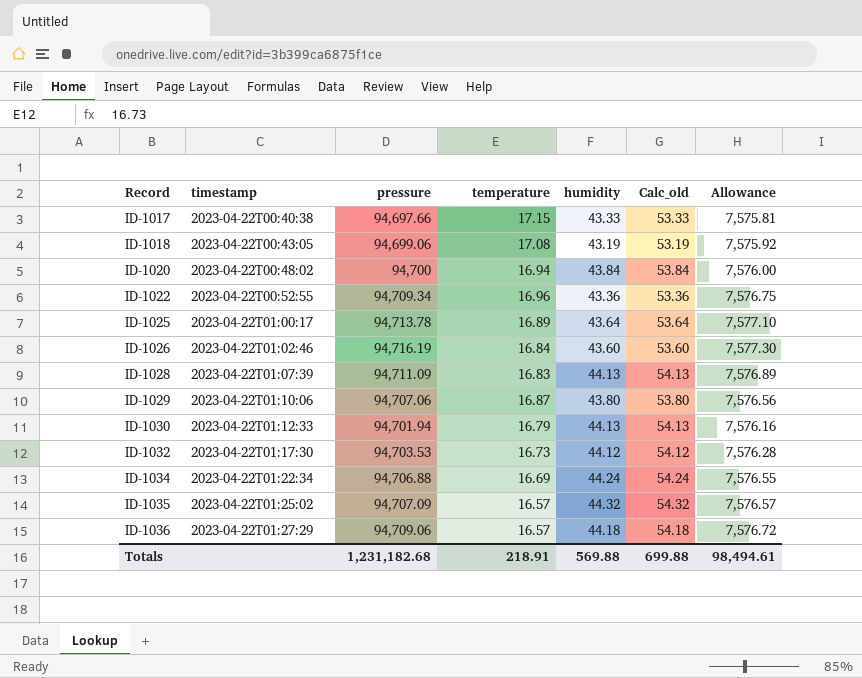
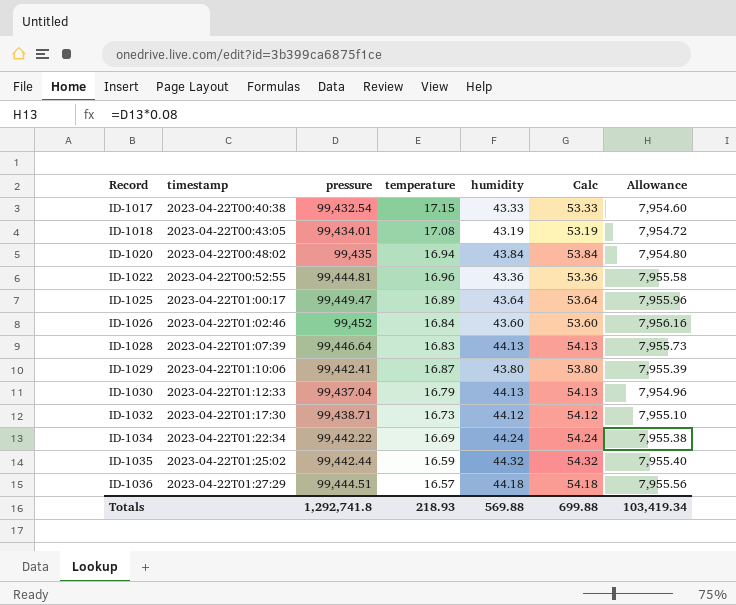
column name: Calc_old -> Calc
ID-1017 | pressure: 94,697.66 -> 99,432.54
ID-1017 | Allowance: 7,575.81 -> 7,954.60
ID-1018 | pressure: 94,699.06 -> 99,434.01
ID-1018 | Allowance: 7,575.92 -> 7,954.72
ID-1020 | pressure: 94,700 -> 99,435
ID-1020 | Allowance: 7,576.00 -> 7,954.80
ID-1022 | pressure: 94,709.34 -> 99,444.81
ID-1022 | Allowance: 7,576.75 -> 7,955.58
ID-1025 | pressure: 94,713.78 -> 99,449.47
ID-1025 | Allowance: 7,577.10 -> 7,955.96
ID-1026 | pressure: 94,716.19 -> 99,452
ID-1026 | Allowance: 7,577.30 -> 7,956.16
ID-1028 | pressure: 94,711.09 -> 99,446.64
ID-1028 | Allowance: 7,576.89 -> 7,955.73
ID-1029 | pressure: 94,707.06 -> 99,442.41
ID-1029 | Allowance: 7,576.56 -> 7,955.39
ID-1030 | pressure: 94,701.94 -> 99,437.04
ID-1030 | Allowance: 7,576.16 -> 7,954.96
ID-1032 | pressure: 94,703.53 -> 99,438.71
ID-1032 | Allowance: 7,576.28 -> 7,955.10
ID-1034 | pressure: 94,706.88 -> 99,442.22
ID-1034 | Allowance: 7,576.55 -> 7,955.38
ID-1035 | pressure: 94,707.09 -> 99,442.44
ID-1035 | temperature: 16.57 -> 16.59
ID-1035 | Allowance: 7,576.57 -> 7,955.40
ID-1036 | pressure: 94,709.06 -> 99,444.51
ID-1036 | Allowance: 7,576.72 -> 7,955.56
Totals | pressure: 1,231,182.68 -> 1,292,741.8
Totals | temperature: 218.91 -> 218.93
Totals | Allowance: 98,494.61 -> 103,419.34

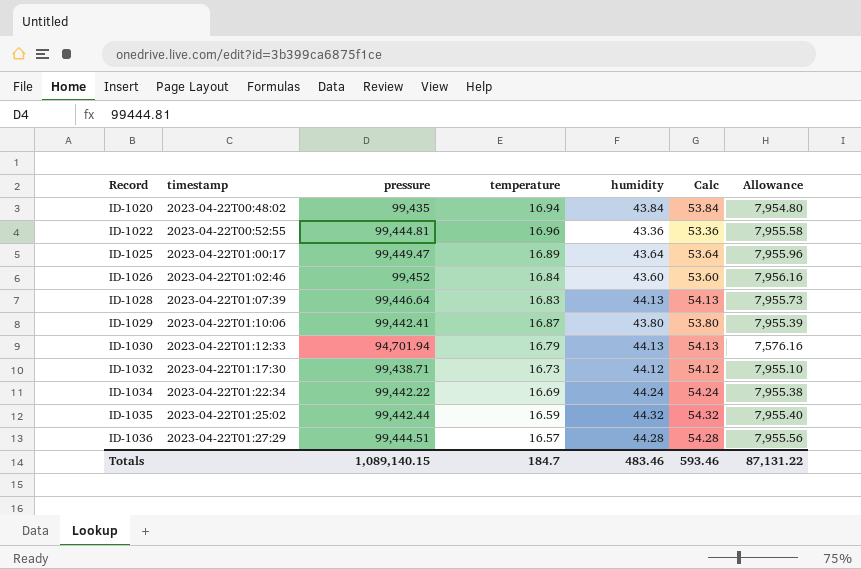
row ID-1017: 2023-04-22T00:40:38 | 99,432.54 | 17.15 | 43.33 | 53.33 | 7,954.60 -> none
row ID-1018: 2023-04-22T00:43:05 | 99,434.01 | 17.08 | 43.19 | 53.19 | 7,954.72 -> none
ID-1030 | pressure: 99,437.04 -> 94,701.94
ID-1030 | Allowance: 7,954.96 -> 7,576.16
ID-1036 | humidity: 44.18 -> 44.28
ID-1036 | Calc: 54.18 -> 54.28
Totals | pressure: 1,292,741.8 -> 1,089,140.15
Totals | temperature: 218.93 -> 184.7
Totals | humidity: 569.88 -> 483.46
Totals | Calc: 699.88 -> 593.46
Totals | Allowance: 103,419.34 -> 87,131.22

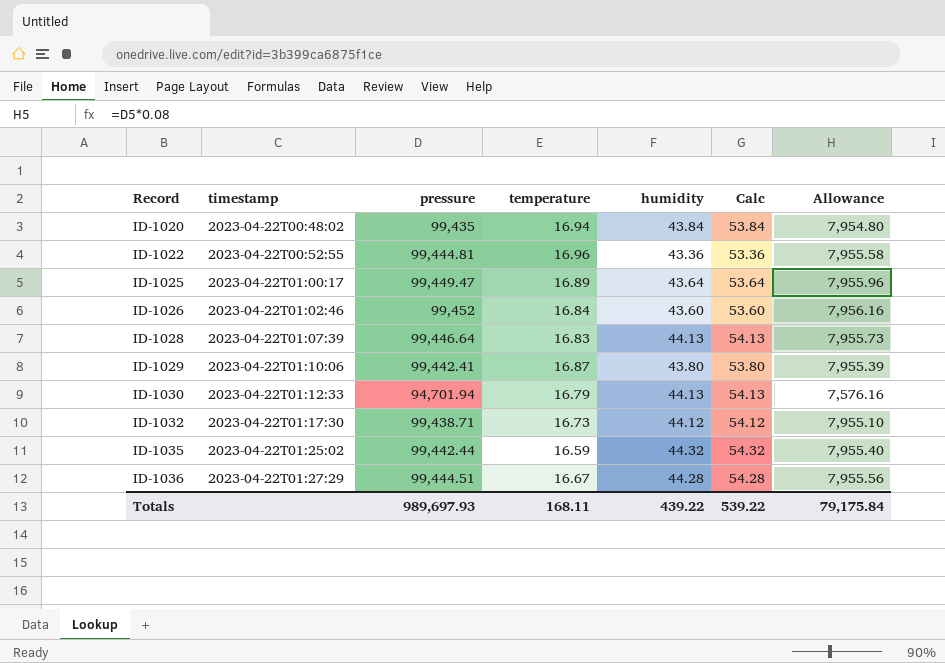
row ID-1034: 2023-04-22T01:22:34 | 99,442.22 | 16.69 | 44.24 | 54.24 | 7,955.38 -> none
ID-1036 | temperature: 16.57 -> 16.67
Totals | pressure: 1,089,140.15 -> 989,697.93
Totals | temperature: 184.7 -> 168.11
Totals | humidity: 483.46 -> 439.22
Totals | Calc: 593.46 -> 539.22
Totals | Allowance: 87,131.22 -> 79,175.84

